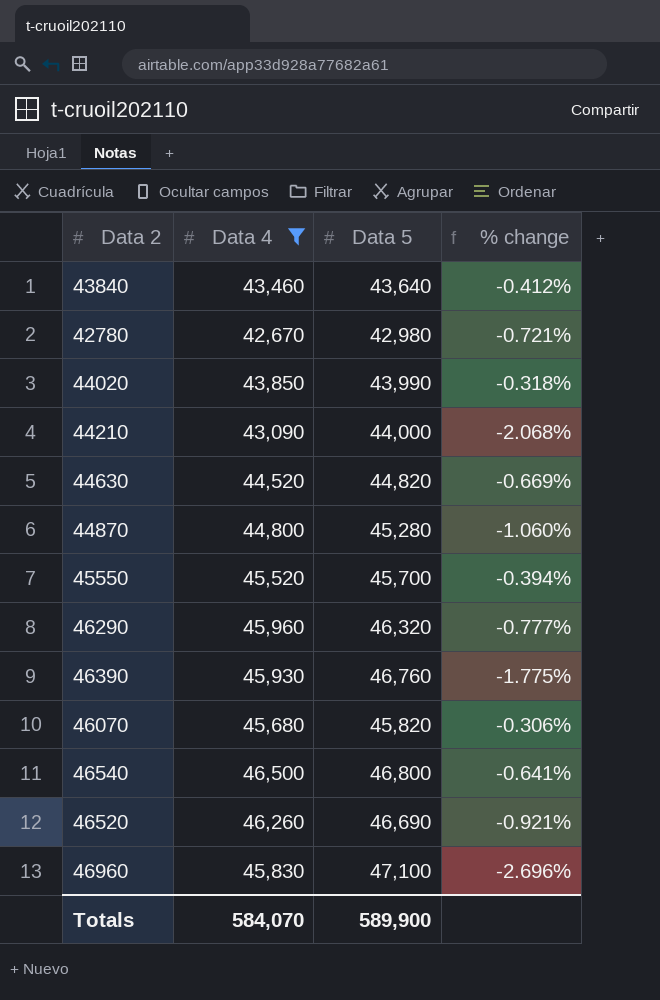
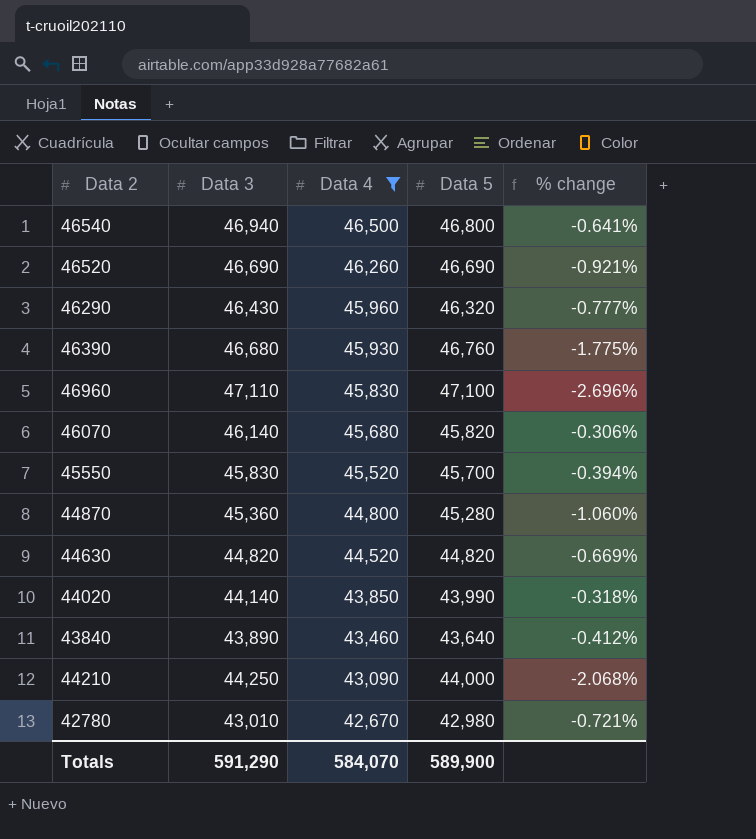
row order: none -> Data 4 descending
column Data 3 | position: none -> 2

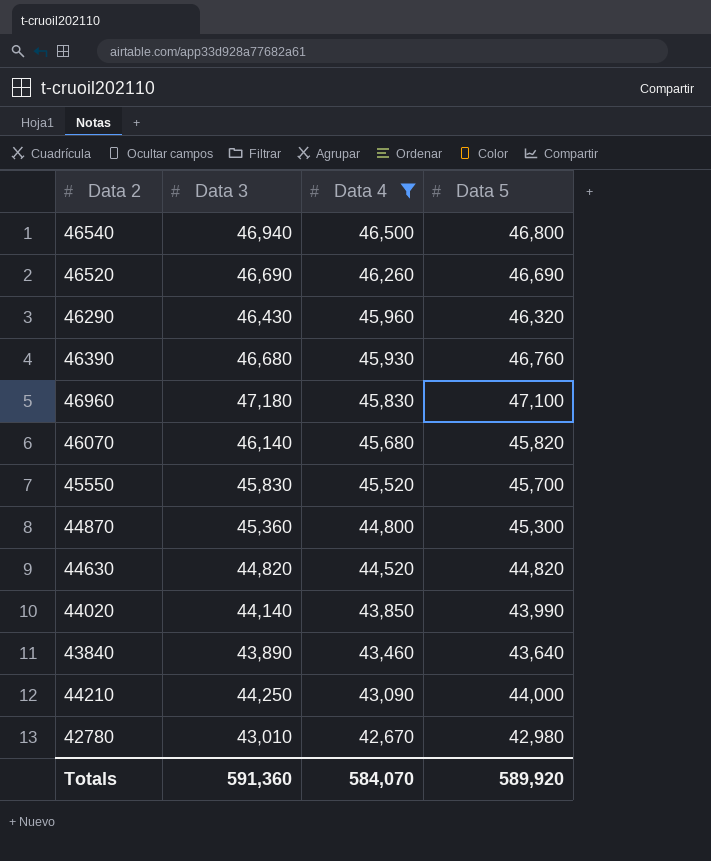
column % change | formula: ([Data 4] - [Data 5]) / [Data 5] -> none
46960 | Data 3: 47,110 -> 47,180
44870 | Data 5: 45,280 -> 45,300
Totals | Data 3: 591,290 -> 591,360
Totals | Data 5: 589,900 -> 589,920

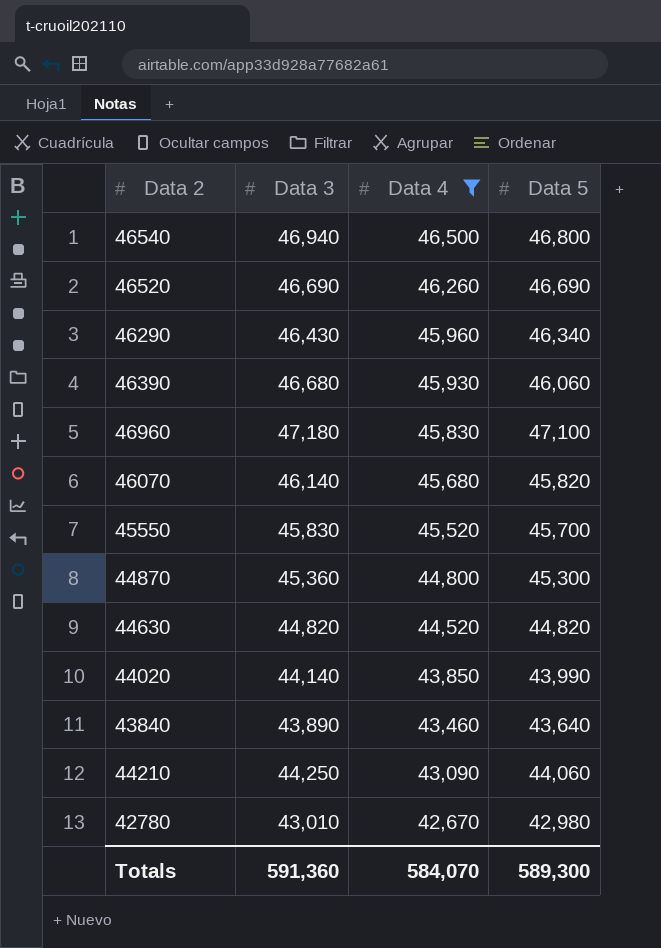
46290 | Data 5: 46,320 -> 46,340
46390 | Data 5: 46,760 -> 46,060
44210 | Data 5: 44,000 -> 44,060
Totals | Data 5: 589,920 -> 589,300

